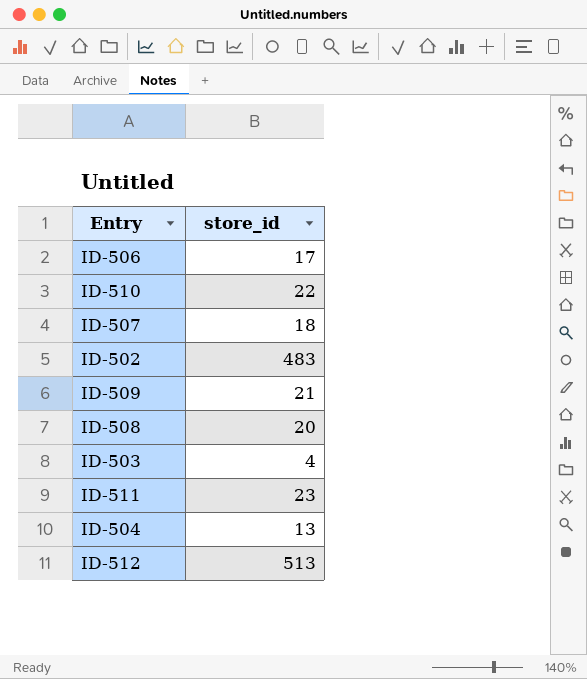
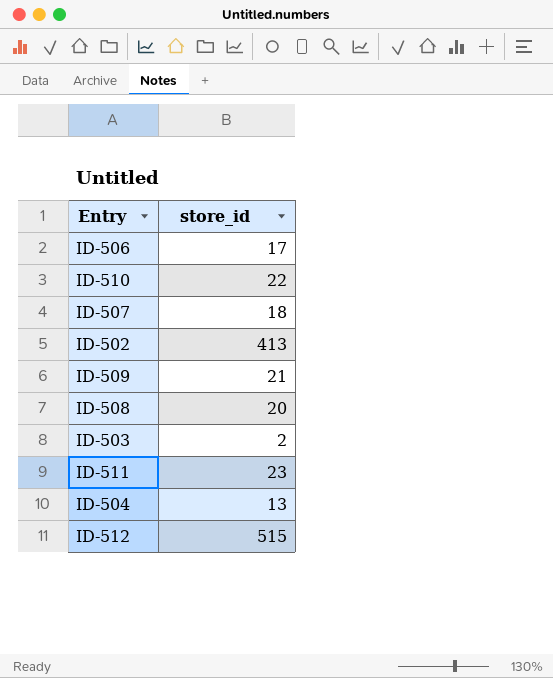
ID-502 | store_id: 483 -> 413
ID-503 | store_id: 4 -> 2
ID-512 | store_id: 513 -> 515

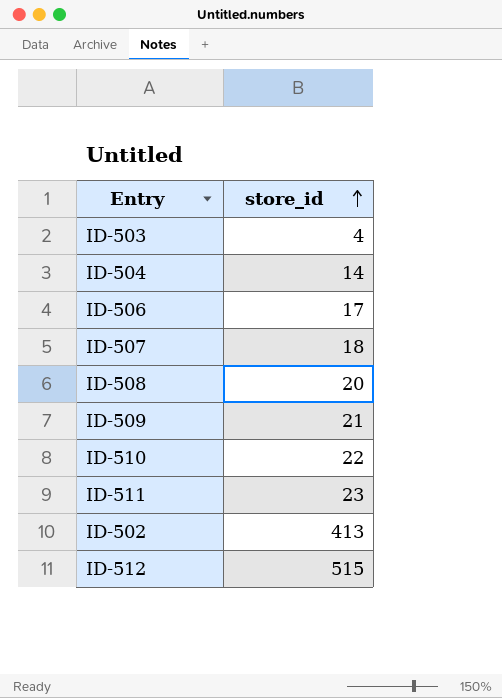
row order: none -> store_id ascending
ID-503 | store_id: 2 -> 4
ID-504 | store_id: 13 -> 14

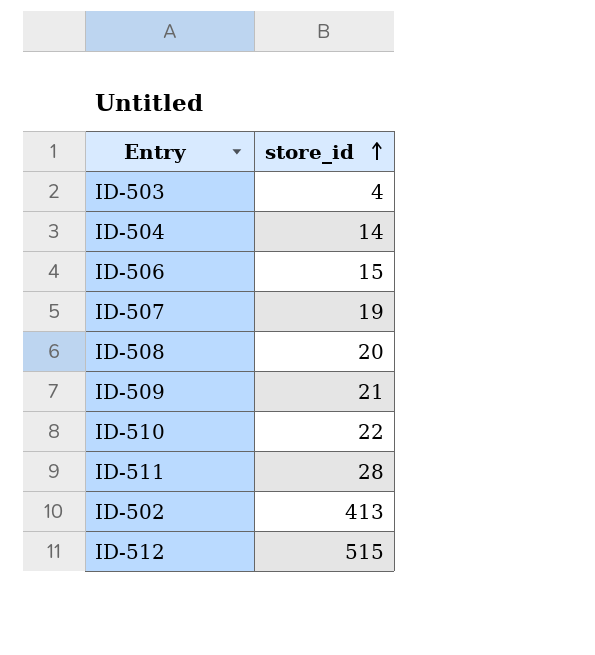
ID-506 | store_id: 17 -> 15
ID-507 | store_id: 18 -> 19
ID-511 | store_id: 23 -> 28

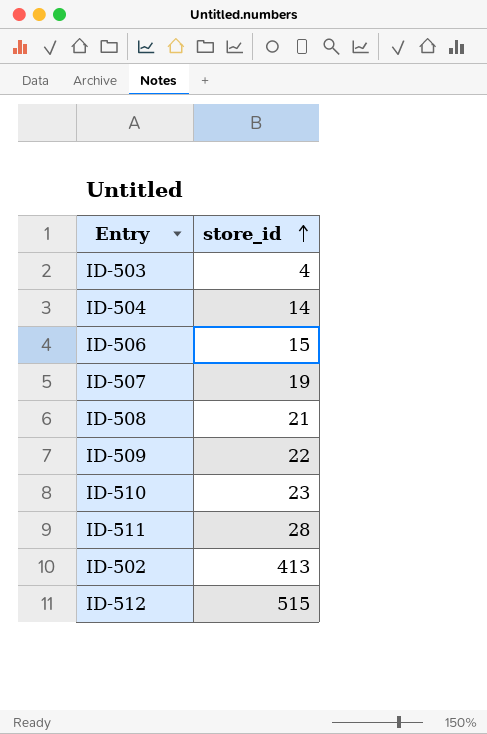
ID-508 | store_id: 20 -> 21
ID-509 | store_id: 21 -> 22
ID-510 | store_id: 22 -> 23

